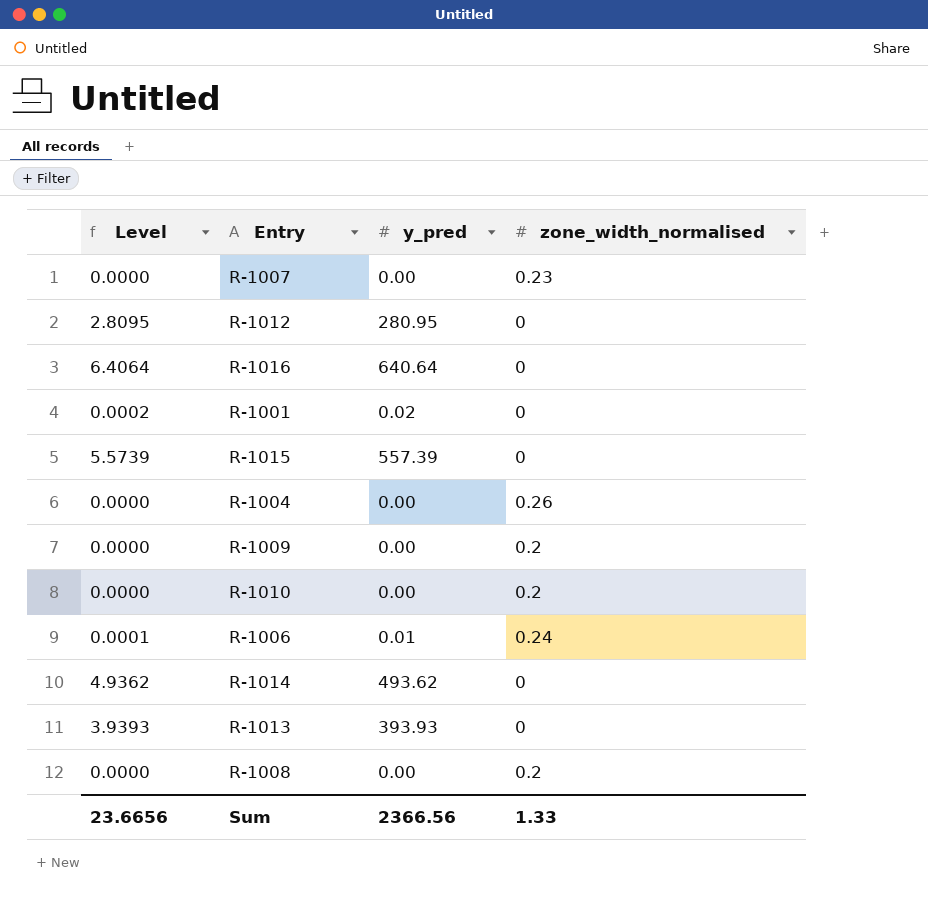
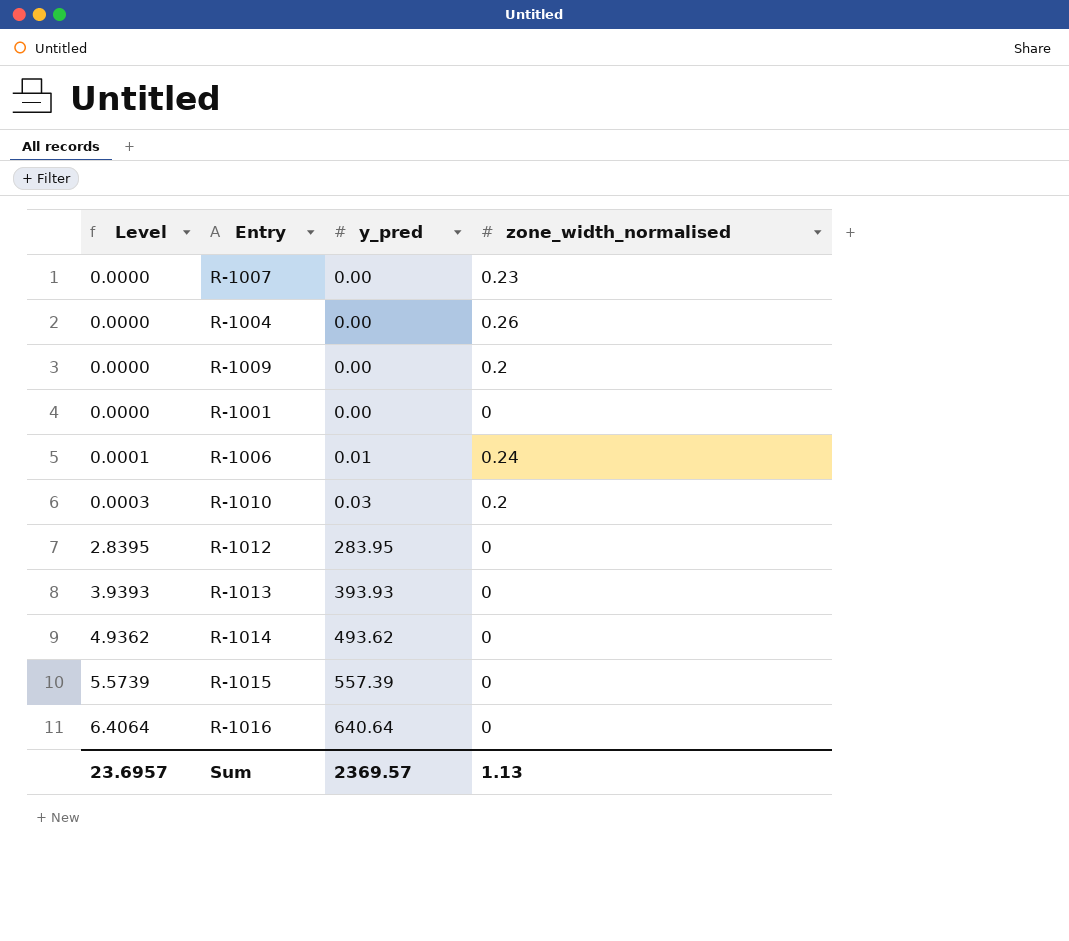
row order: none -> Level ascending
row R-1008: 0.0000 | 0.00 | 0.2 -> none
R-1001 | Level: 0.0002 -> 0.0000
R-1001 | y_pred: 0.02 -> 0.00
R-1010 | Level: 0.0000 -> 0.0003
R-1010 | y_pred: 0.00 -> 0.03
R-1012 | Level: 2.8095 -> 2.8395
R-1012 | y_pred: 280.95 -> 283.95
Sum | Level: 23.6656 -> 23.6957
Sum | y_pred: 2366.56 -> 2369.57
Sum | zone_width_normalised: 1.33 -> 1.13

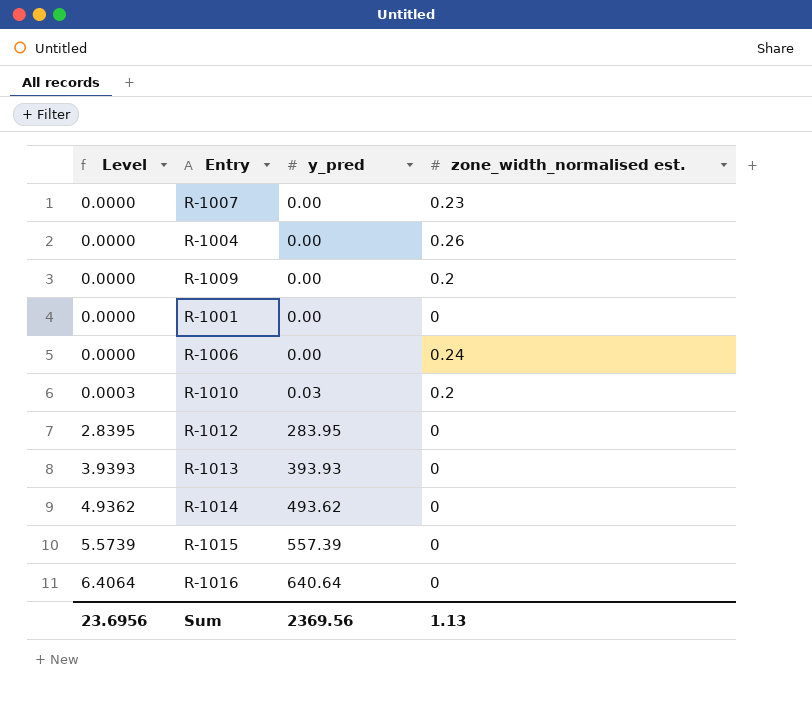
column name: zone_width_normalised -> zone_width_normalised est.
R-1006 | Level: 0.0001 -> 0.0000
R-1006 | y_pred: 0.01 -> 0.00
Sum | Level: 23.6957 -> 23.6956
Sum | y_pred: 2369.57 -> 2369.56

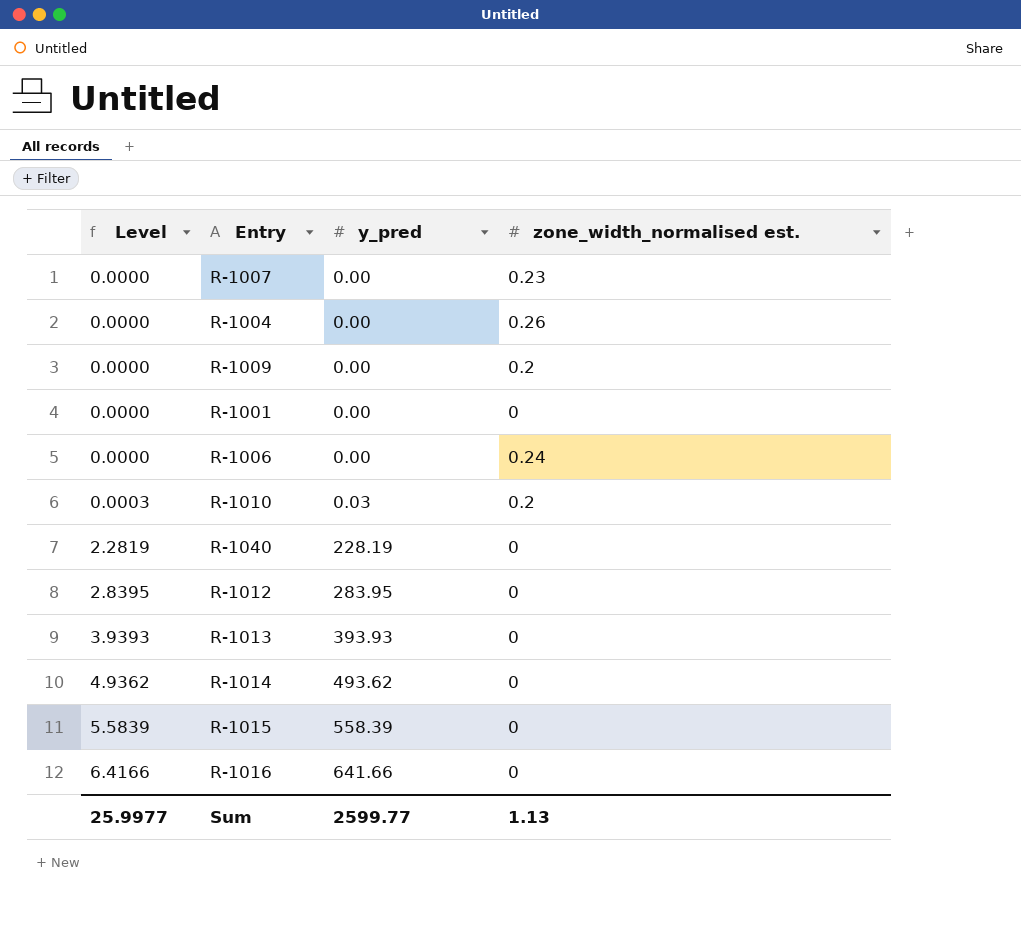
row R-1040: none -> 2.2819 | 228.19 | 0
R-1015 | Level: 5.5739 -> 5.5839
R-1015 | y_pred: 557.39 -> 558.39
R-1016 | Level: 6.4064 -> 6.4166
R-1016 | y_pred: 640.64 -> 641.66
Sum | Level: 23.6956 -> 25.9977
Sum | y_pred: 2369.56 -> 2599.77

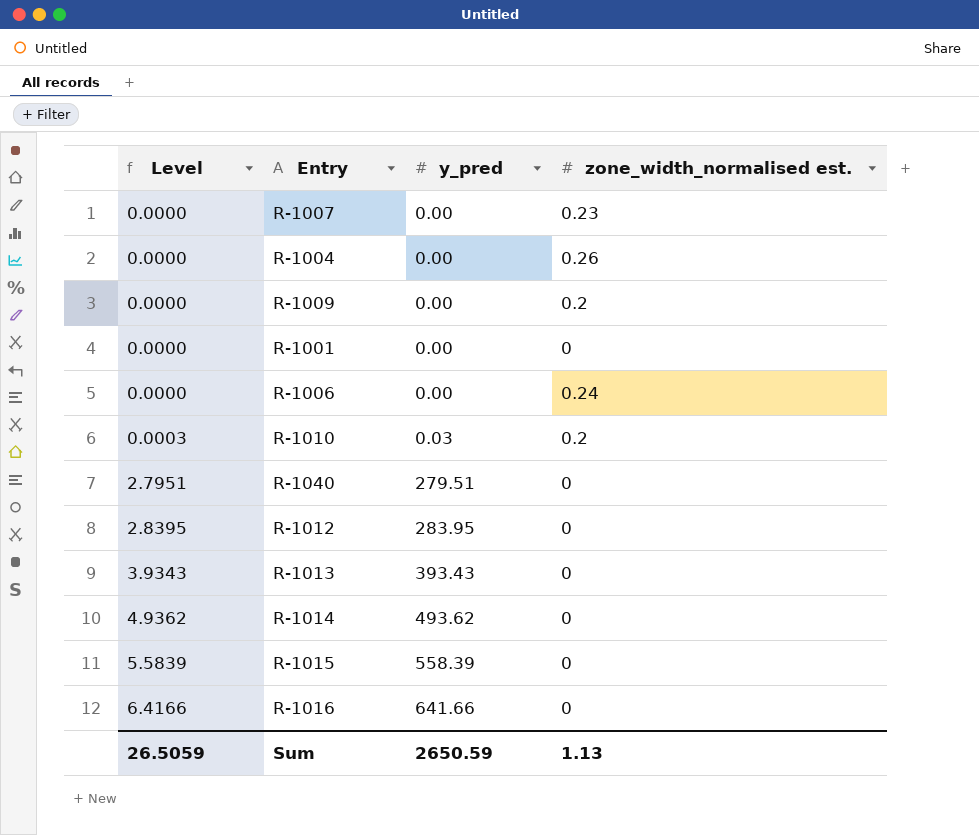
R-1040 | Level: 2.2819 -> 2.7951
R-1040 | y_pred: 228.19 -> 279.51
R-1013 | Level: 3.9393 -> 3.9343
R-1013 | y_pred: 393.93 -> 393.43
Sum | Level: 25.9977 -> 26.5059
Sum | y_pred: 2599.77 -> 2650.59

